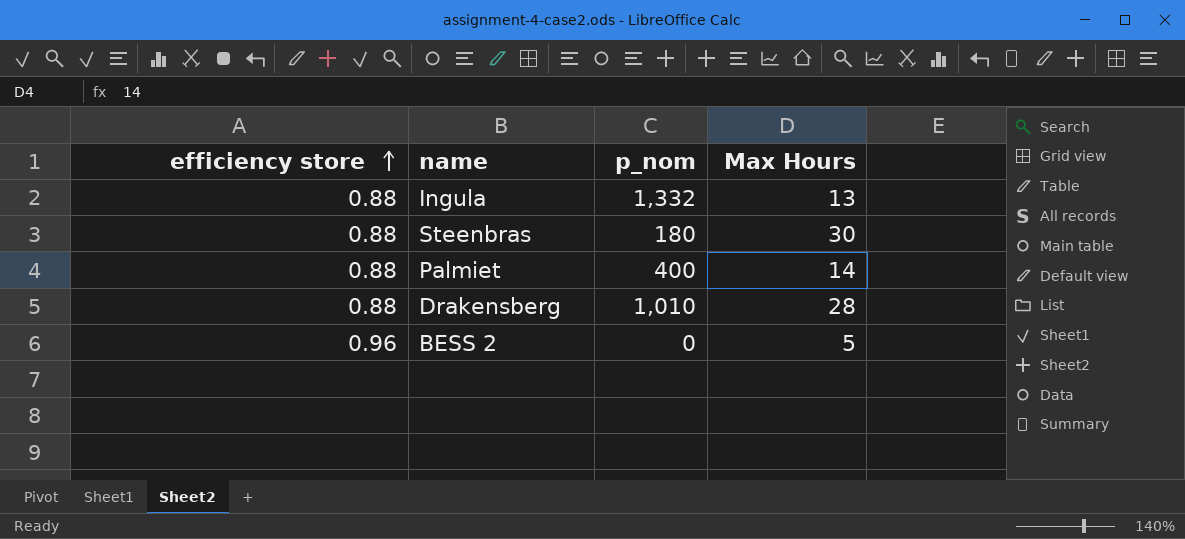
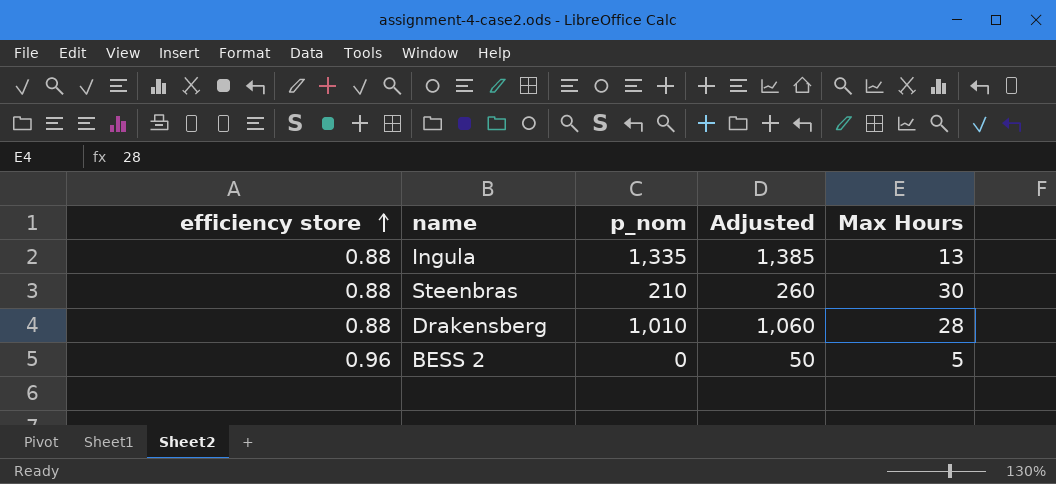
column Adjusted | formula: none -> [p_nom] + 50
row Palmiet: 0.88 | 400 | 14 -> none
Ingula | p_nom: 1,332 -> 1,335
Steenbras | p_nom: 180 -> 210

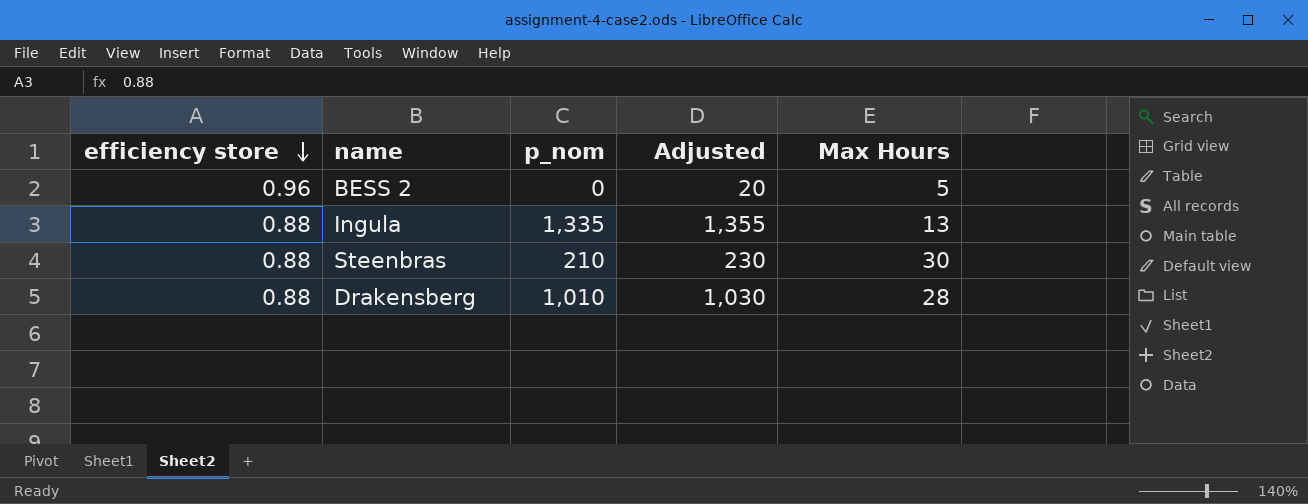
row order: efficiency store ascending -> efficiency store descending
column Adjusted | formula: [p_nom] + 50 -> [p_nom] + 20

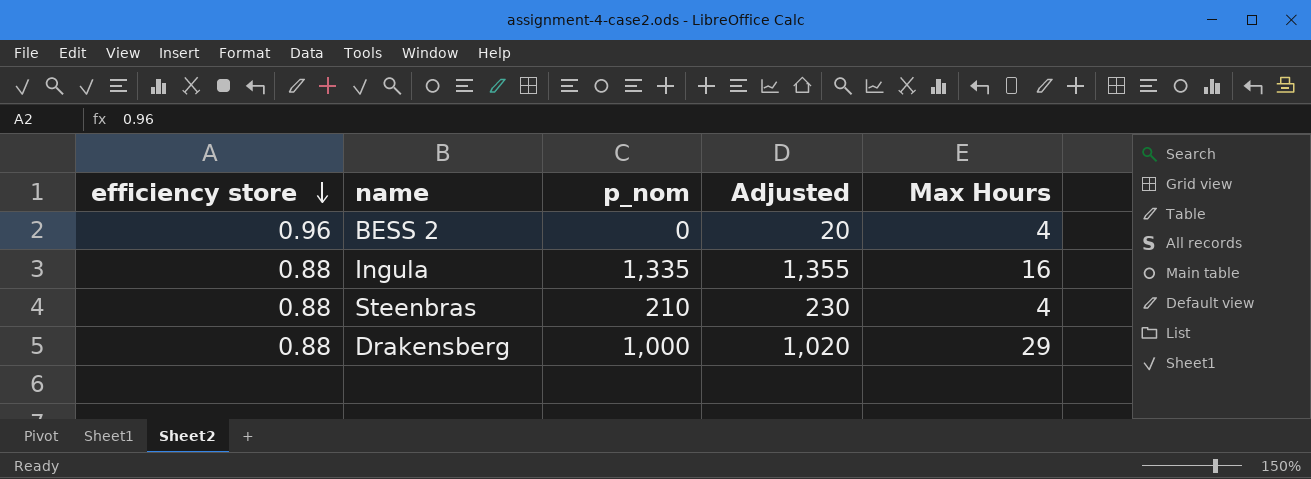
BESS 2 | Max Hours: 5 -> 4
Ingula | Max Hours: 13 -> 16
Steenbras | Max Hours: 30 -> 4
Drakensberg | p_nom: 1,010 -> 1,000
Drakensberg | Adjusted: 1,030 -> 1,020
Drakensberg | Max Hours: 28 -> 29

